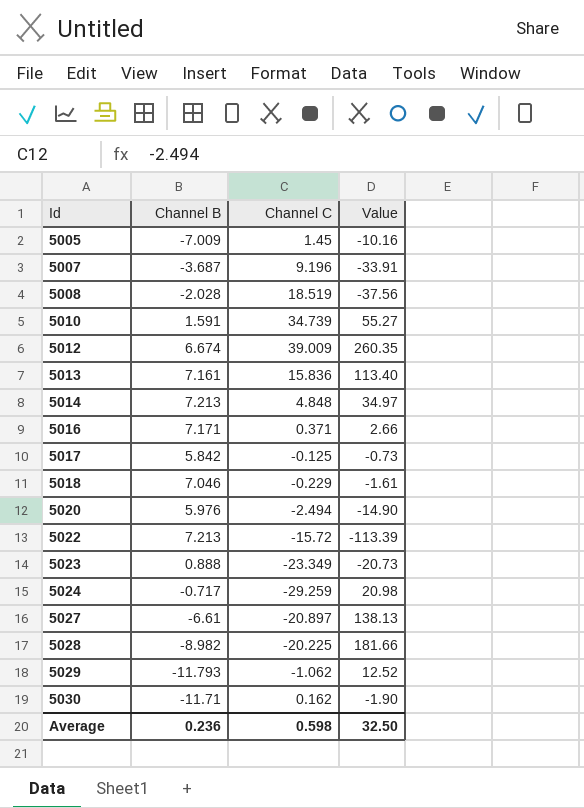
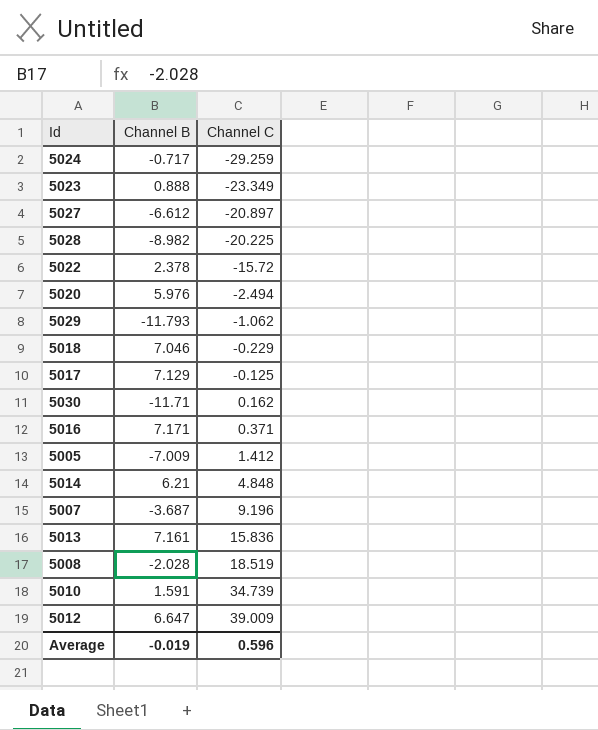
row order: Id ascending -> Channel C ascending
column Value | formula: [Channel B] * [Channel C] -> none
5027 | Channel B: -6.61 -> -6.612
5022 | Channel B: 7.213 -> 2.378
5017 | Channel B: 5.842 -> 7.129
5005 | Channel C: 1.45 -> 1.412
5014 | Channel B: 7.213 -> 6.21
5012 | Channel B: 6.674 -> 6.647
Average | Channel B: 0.236 -> -0.019
Average | Channel C: 0.598 -> 0.596

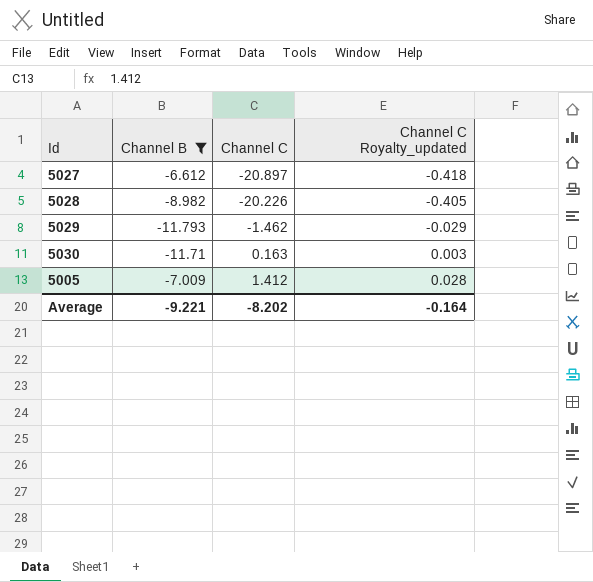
filter: none -> Channel B <= -6.612
column Channel C Royalty_updated | formula: none -> [Channel C] * 0.02
5028 | Channel C: -20.225 -> -20.226
5029 | Channel C: -1.062 -> -1.462
5030 | Channel C: 0.162 -> 0.163
Average | Channel B: -0.019 -> -9.221
Average | Channel C: 0.596 -> -8.202

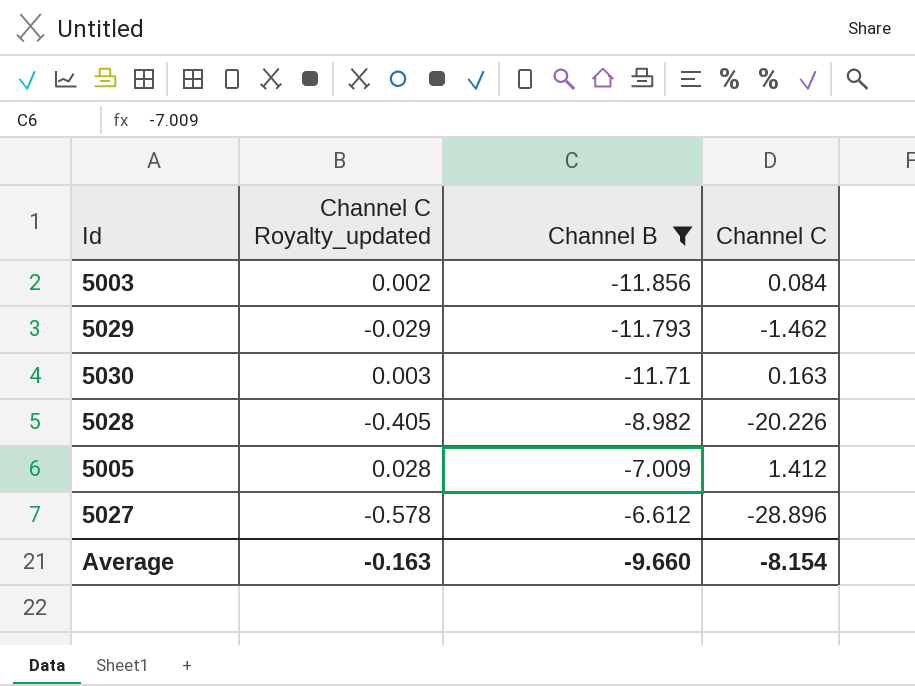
row order: Channel C ascending -> Channel B ascending
column Channel C Royalty_updated | position: 4 -> 2
row 5003: none -> 0.002 | -11.856 | 0.084
5027 | Channel C Royalty_updated: -0.418 -> -0.578
5027 | Channel C: -20.897 -> -28.896
Average | Channel C Royalty_updated: -0.164 -> -0.163
Average | Channel B: -9.221 -> -9.660
Average | Channel C: -8.202 -> -8.154

